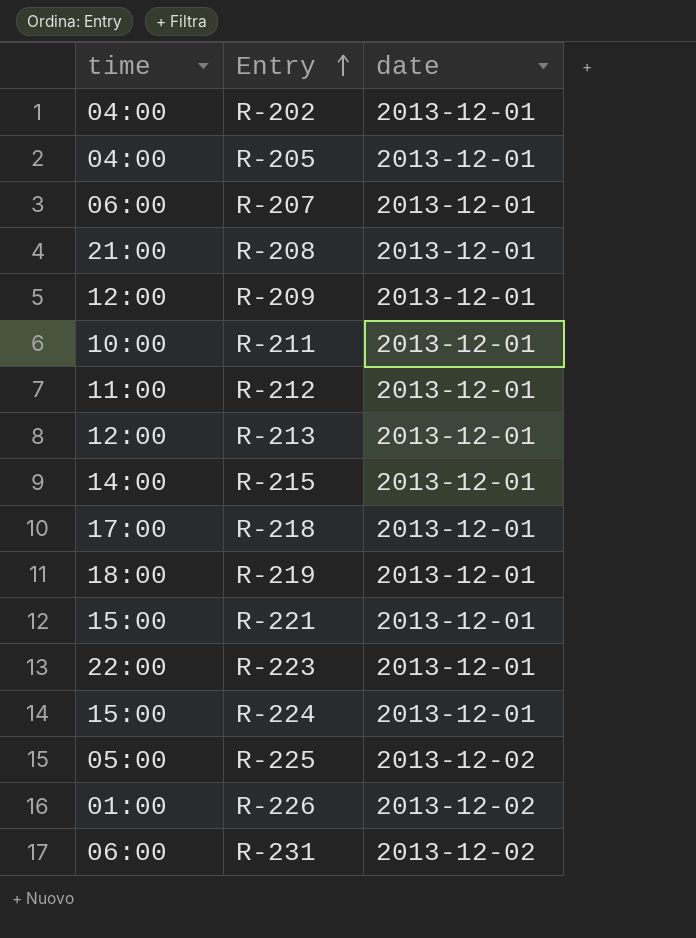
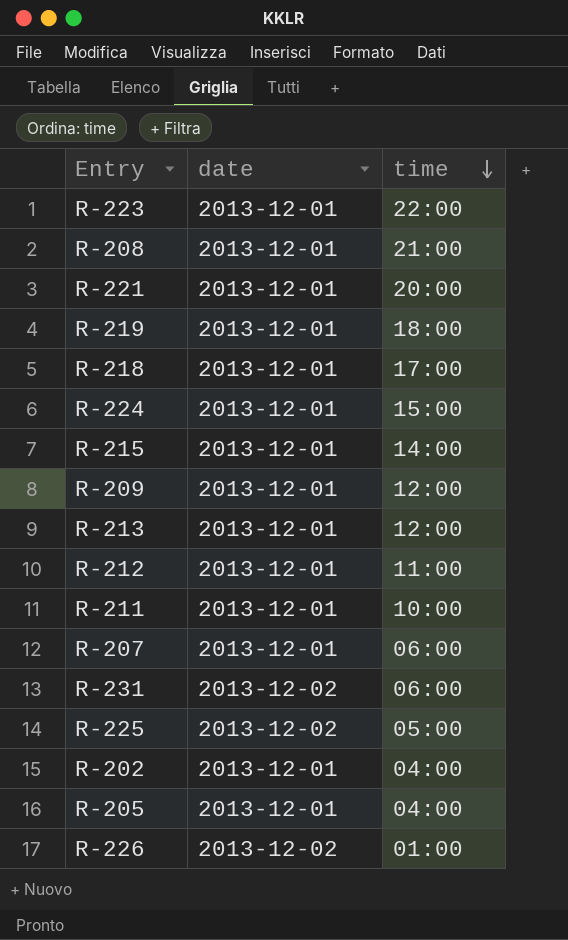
row order: Entry ascending -> time descending
column time | position: 1 -> 3
R-221 | time: 15:00 -> 20:00

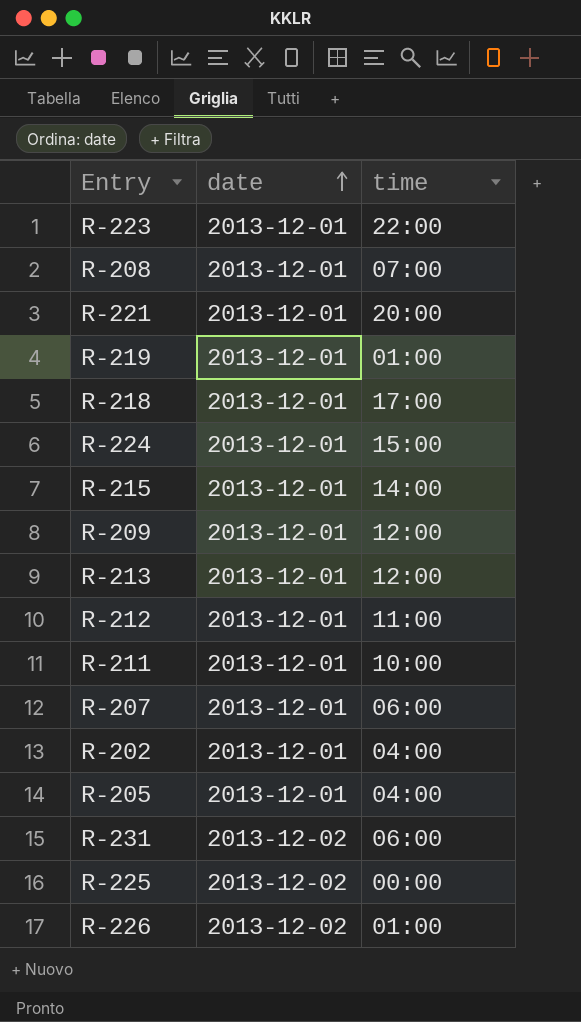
row order: time descending -> date ascending
R-208 | time: 21:00 -> 07:00
R-219 | time: 18:00 -> 01:00
R-225 | time: 05:00 -> 00:00

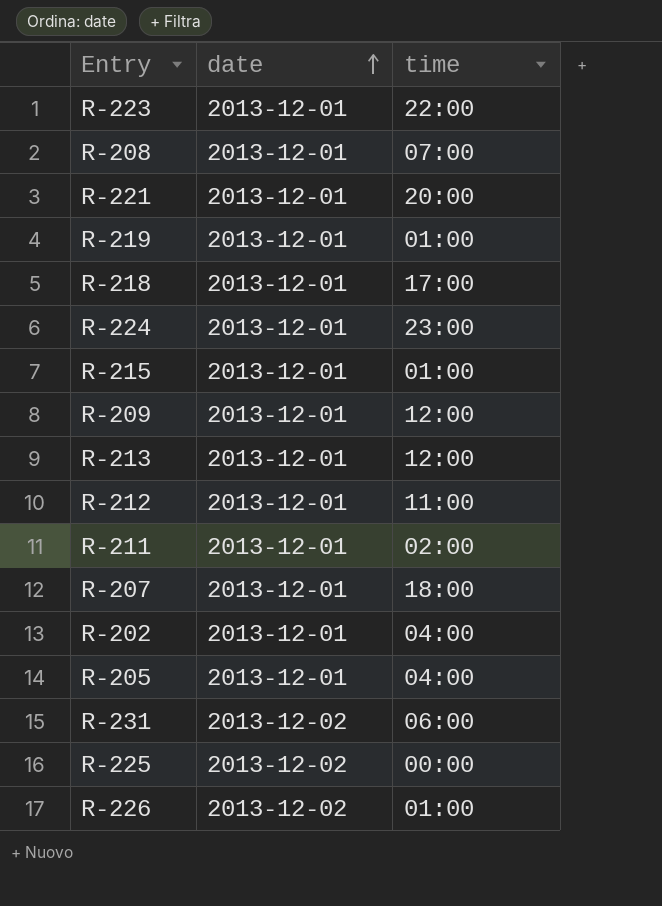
R-224 | time: 15:00 -> 23:00
R-215 | time: 14:00 -> 01:00
R-211 | time: 10:00 -> 02:00
R-207 | time: 06:00 -> 18:00

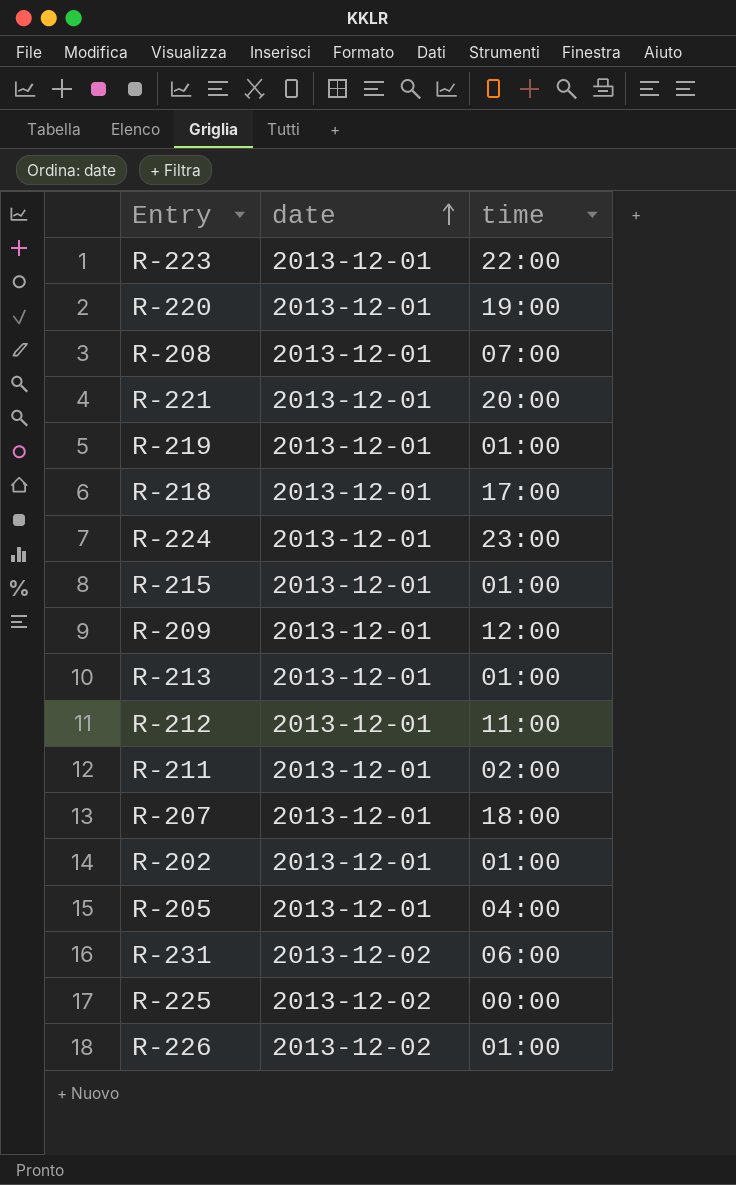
row R-220: none -> 2013-12-01 | 19:00
R-213 | time: 12:00 -> 01:00
R-202 | time: 04:00 -> 01:00

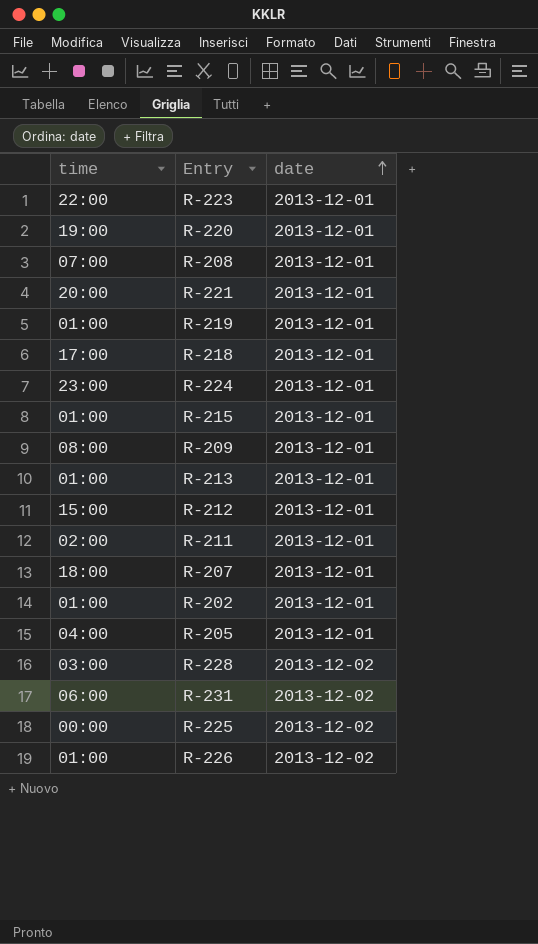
column time | position: 3 -> 1
R-209 | time: 12:00 -> 08:00
R-212 | time: 11:00 -> 15:00
row R-228: none -> 03:00 | 2013-12-02

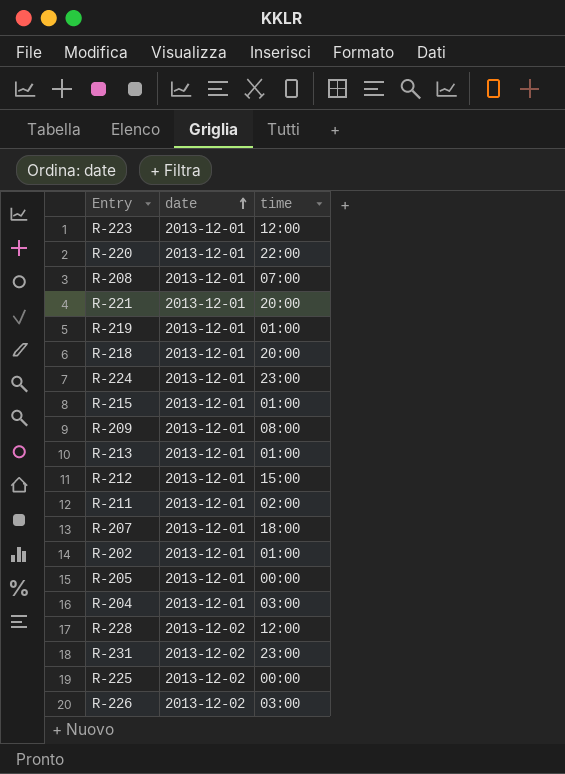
column time | position: 1 -> 3
R-223 | time: 22:00 -> 12:00
R-220 | time: 19:00 -> 22:00
R-218 | time: 17:00 -> 20:00
R-205 | time: 04:00 -> 00:00
row R-204: none -> 2013-12-01 | 03:00
R-228 | time: 03:00 -> 12:00
R-231 | time: 06:00 -> 23:00
R-226 | time: 01:00 -> 03:00

